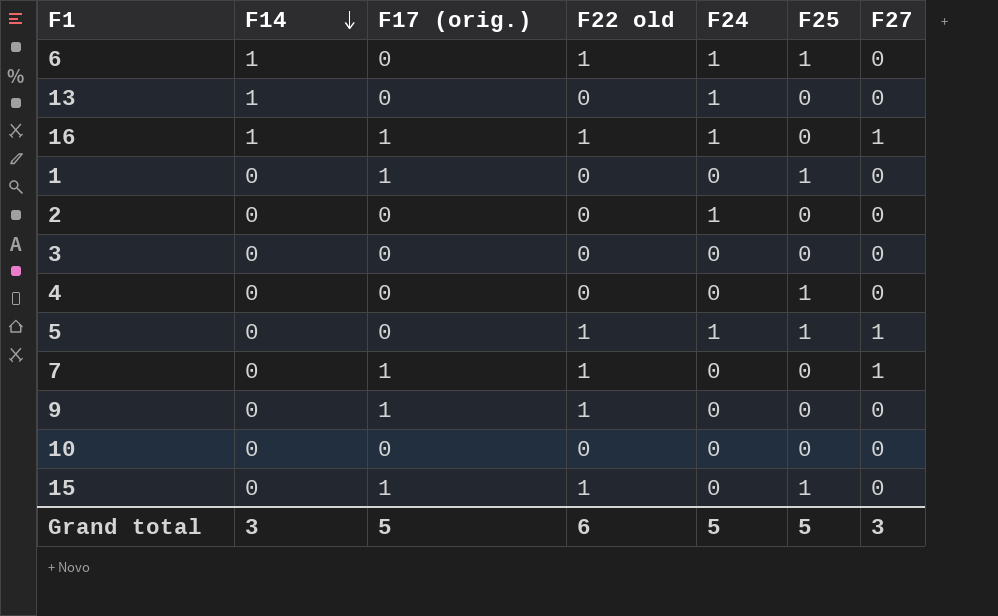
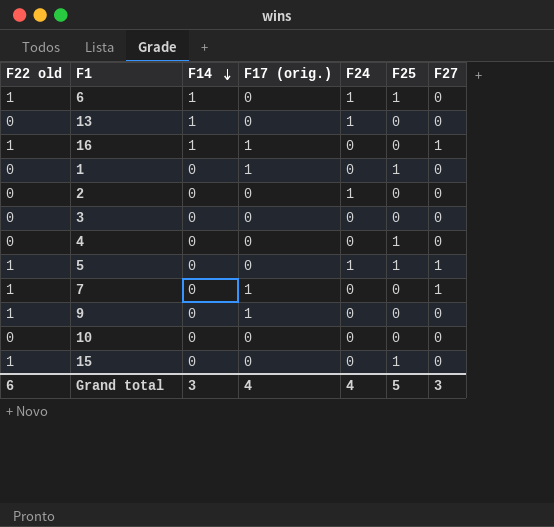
column F22 old | position: 4 -> 1
16 | F24: 1 -> 0
15 | F17 (orig.): 1 -> 0
Grand total | F17 (orig.): 5 -> 4
Grand total | F24: 5 -> 4

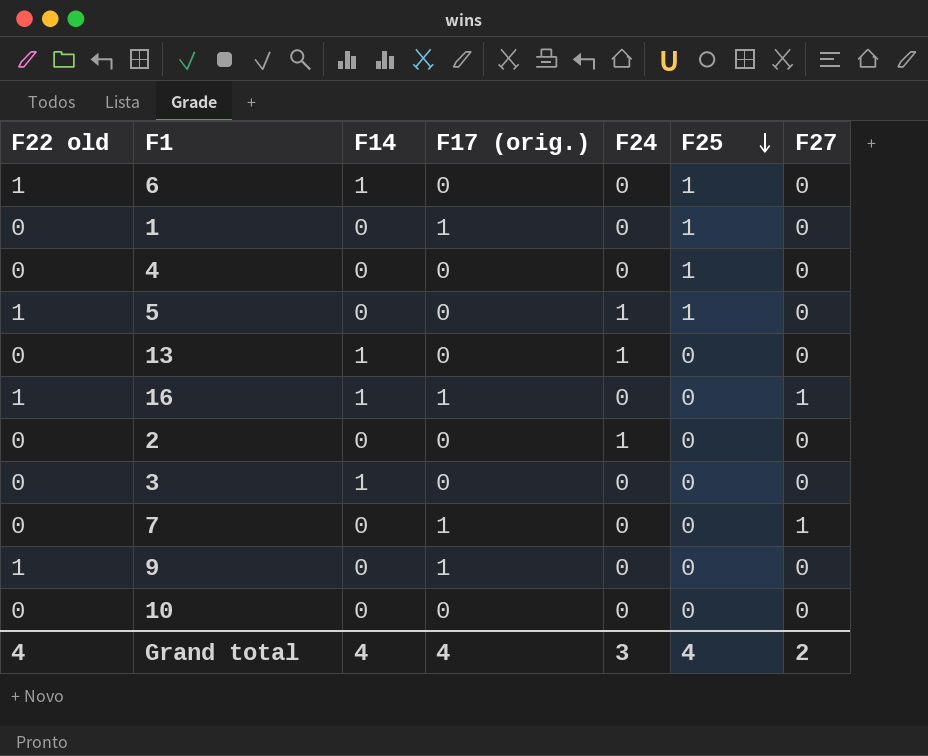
row order: F14 descending -> F25 descending
row 15: 1 | 0 | 0 | 0 | 1 | 0 -> none
6 | F24: 1 -> 0
5 | F27: 1 -> 0
3 | F14: 0 -> 1
7 | F22 old: 1 -> 0
Grand total | F22 old: 6 -> 4
Grand total | F14: 3 -> 4
Grand total | F24: 4 -> 3
Grand total | F25: 5 -> 4
Grand total | F27: 3 -> 2

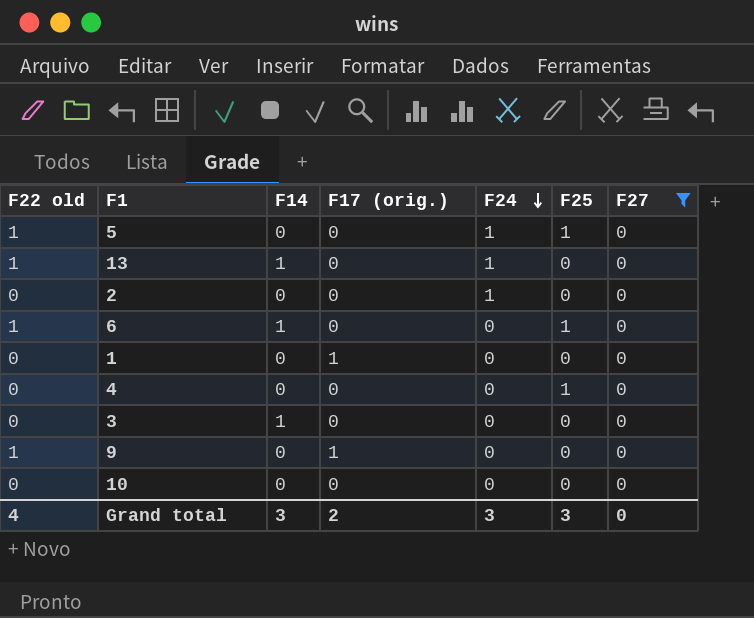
filter: none -> F27 = 0
row order: F25 descending -> F24 descending
13 | F22 old: 0 -> 1
1 | F25: 1 -> 0
Grand total | F14: 4 -> 3
Grand total | F17 (orig.): 4 -> 2
Grand total | F25: 4 -> 3
Grand total | F27: 2 -> 0

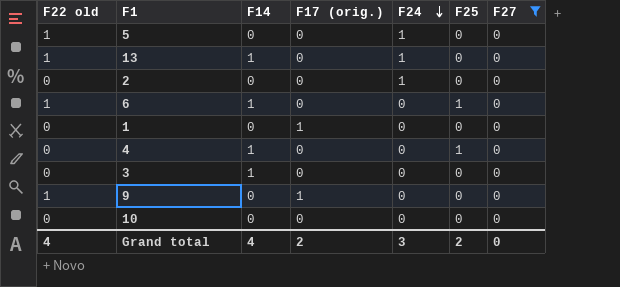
5 | F25: 1 -> 0
4 | F14: 0 -> 1
Grand total | F14: 3 -> 4
Grand total | F25: 3 -> 2

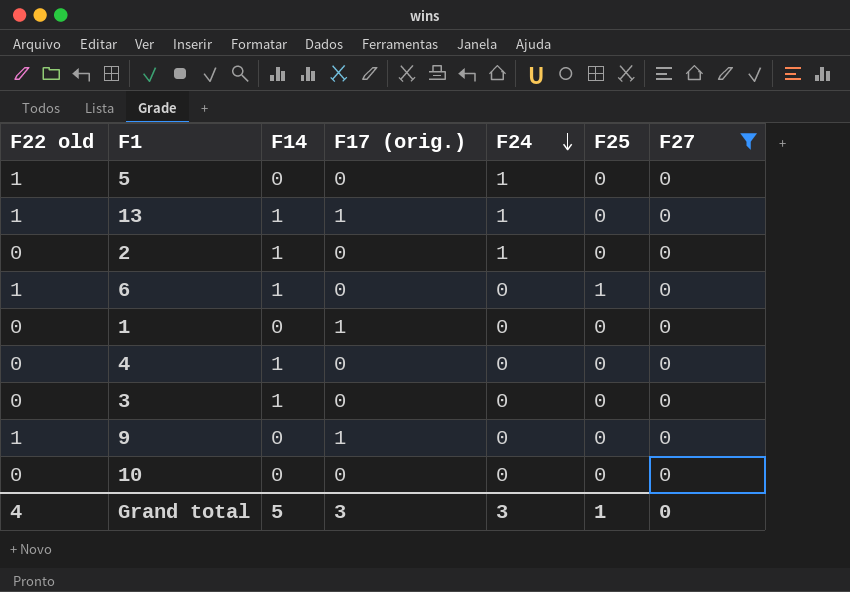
13 | F17 (orig.): 0 -> 1
2 | F14: 0 -> 1
4 | F25: 1 -> 0
Grand total | F14: 4 -> 5
Grand total | F17 (orig.): 2 -> 3
Grand total | F25: 2 -> 1

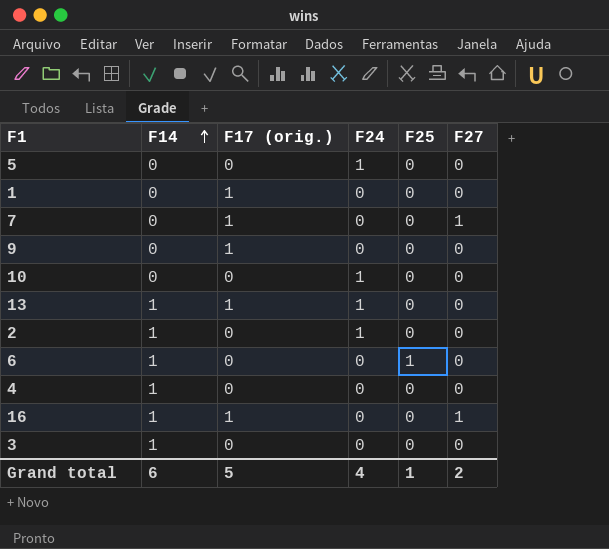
filter: F27 = 0 -> none
row order: F24 descending -> F14 ascending
column F22 old | position: 1 -> none
10 | F24: 0 -> 1
Grand total | F14: 5 -> 6
Grand total | F17 (orig.): 3 -> 5
Grand total | F24: 3 -> 4
Grand total | F27: 0 -> 2

